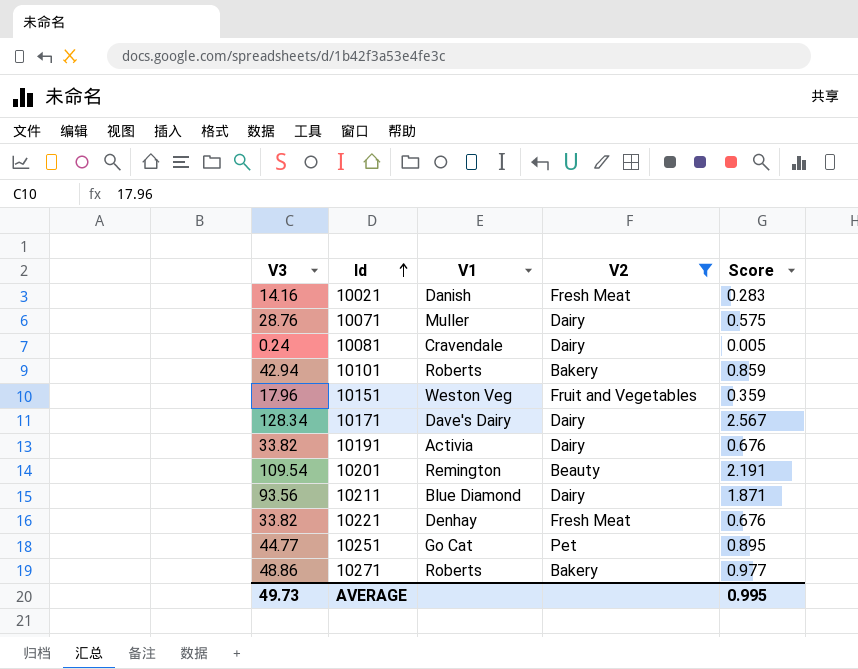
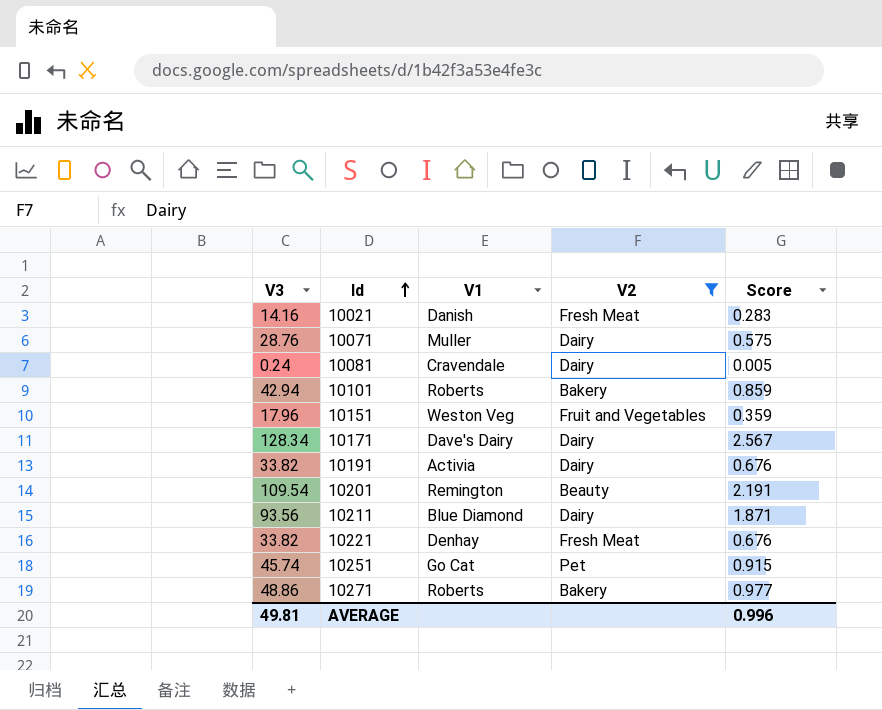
10251 | V3: 44.77 -> 45.74
10251 | Score: 0.895 -> 0.915
AVERAGE | V3: 49.73 -> 49.81
AVERAGE | Score: 0.995 -> 0.996

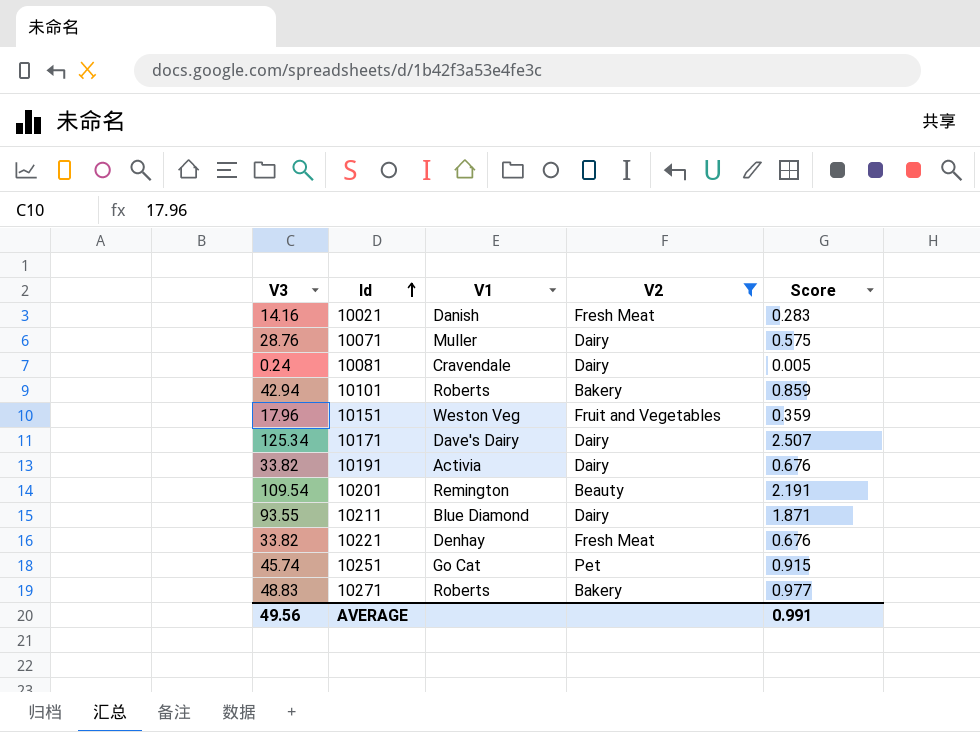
10171 | V3: 128.34 -> 125.34
10171 | Score: 2.567 -> 2.507
10211 | V3: 93.56 -> 93.55
10271 | V3: 48.86 -> 48.83
AVERAGE | V3: 49.81 -> 49.56
AVERAGE | Score: 0.996 -> 0.991

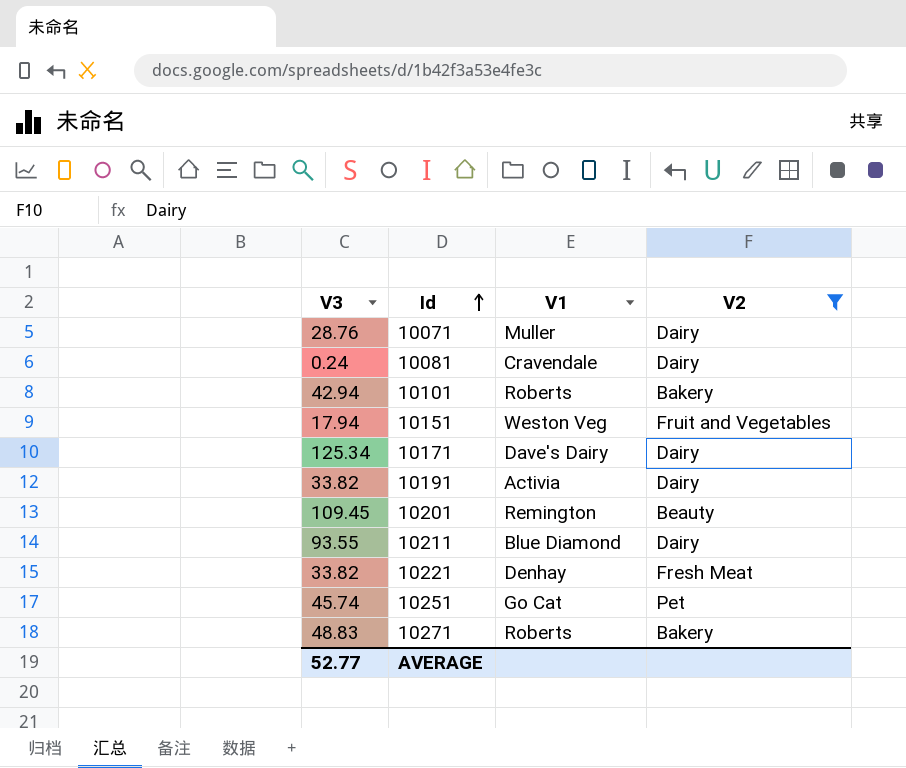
column Score | formula: [V3] * 0.02 -> none
row 10021: 14.16 | Danish | Fresh Meat | 0.283 -> none
10151 | V3: 17.96 -> 17.94
10201 | V3: 109.54 -> 109.45
AVERAGE | V3: 49.56 -> 52.77

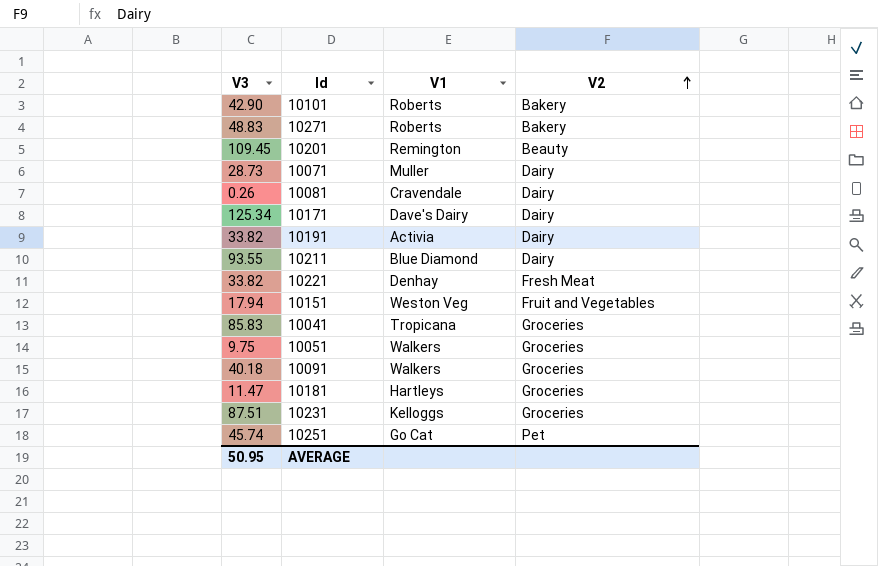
filter: V2 != Groceries -> none
row order: Id ascending -> V2 ascending
10101 | V3: 42.94 -> 42.90
10071 | V3: 28.76 -> 28.73
10081 | V3: 0.24 -> 0.26
AVERAGE | V3: 52.77 -> 50.95

